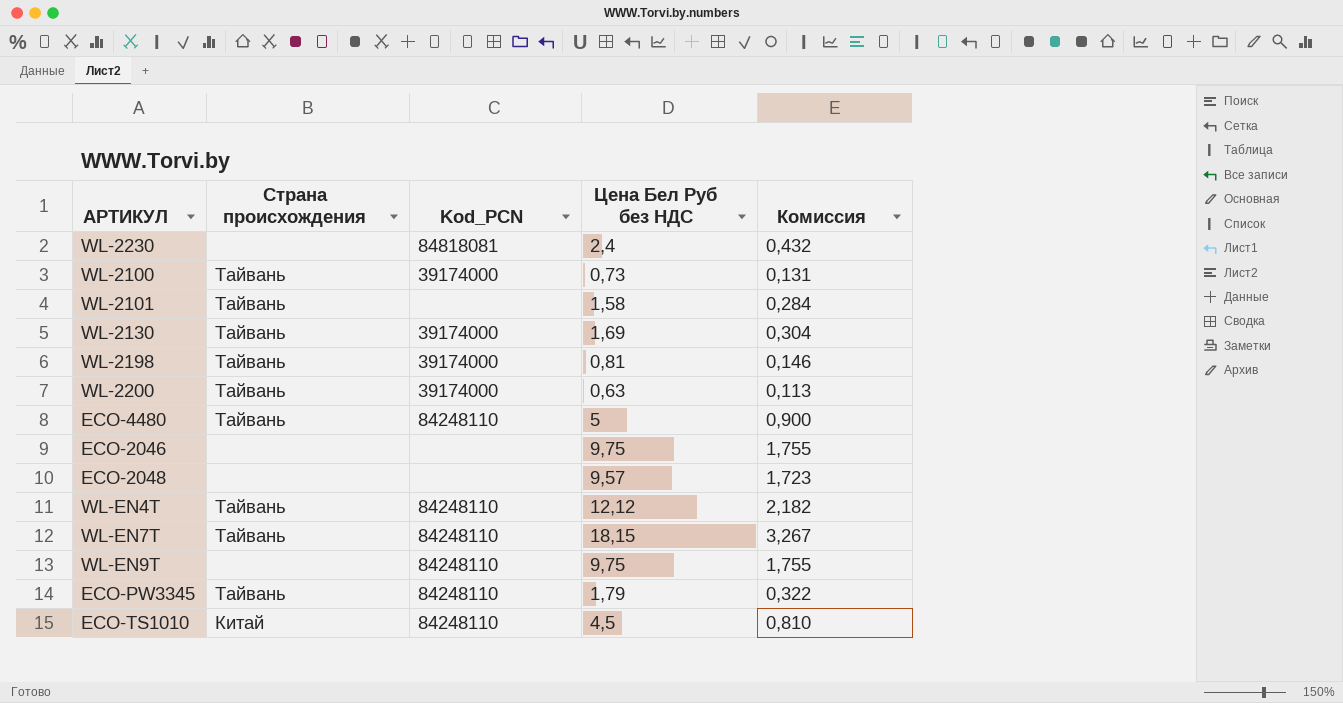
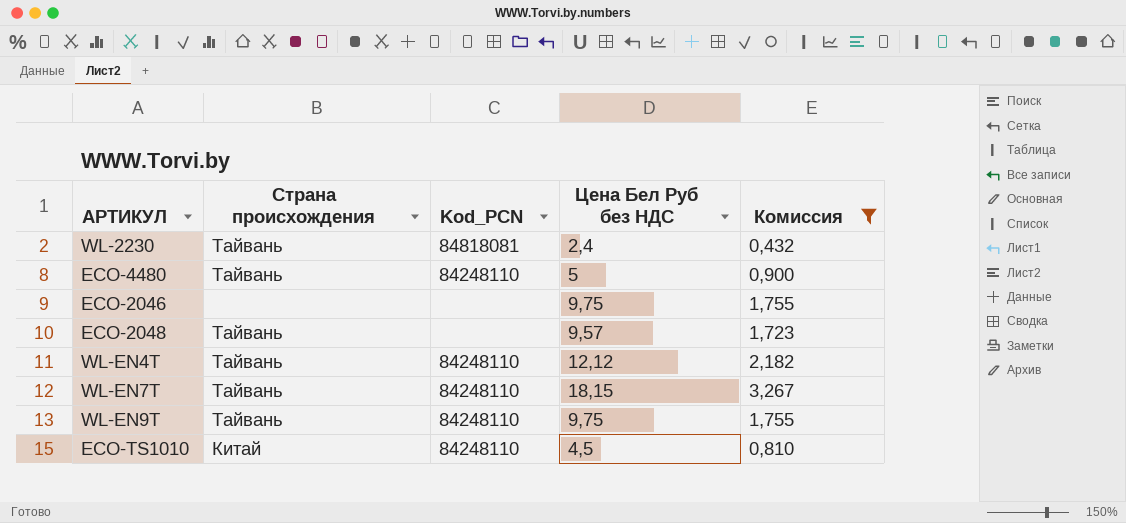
filter: none -> Комиссия >= 0,432
WL-2230 | Страна происхождения: none -> Тайвань
ECO-2048 | Страна происхождения: none -> Тайвань
WL-EN9T | Страна происхождения: none -> Тайвань

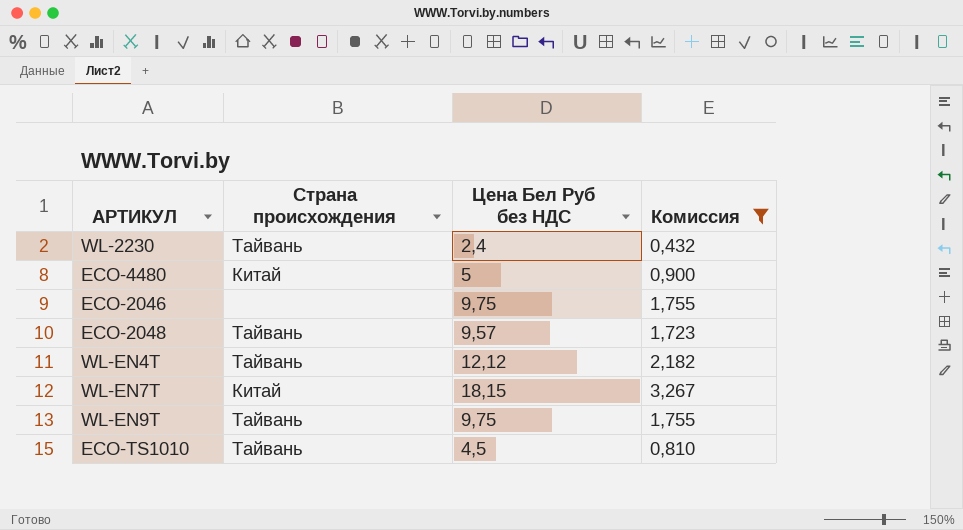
column Kod_PCN | position: 3 -> none
ECO-4480 | Страна происхождения: Тайвань -> Китай
WL-EN7T | Страна происхождения: Тайвань -> Китай
ECO-TS1010 | Страна происхождения: Китай -> Тайвань

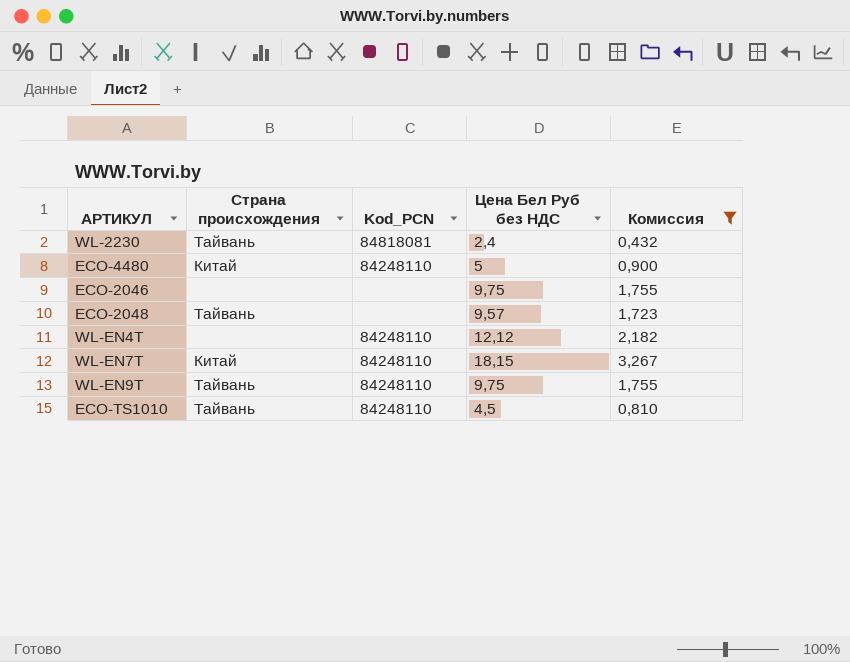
column Kod_PCN | position: none -> 3
WL-EN4T | Страна происхождения: Тайвань -> none

